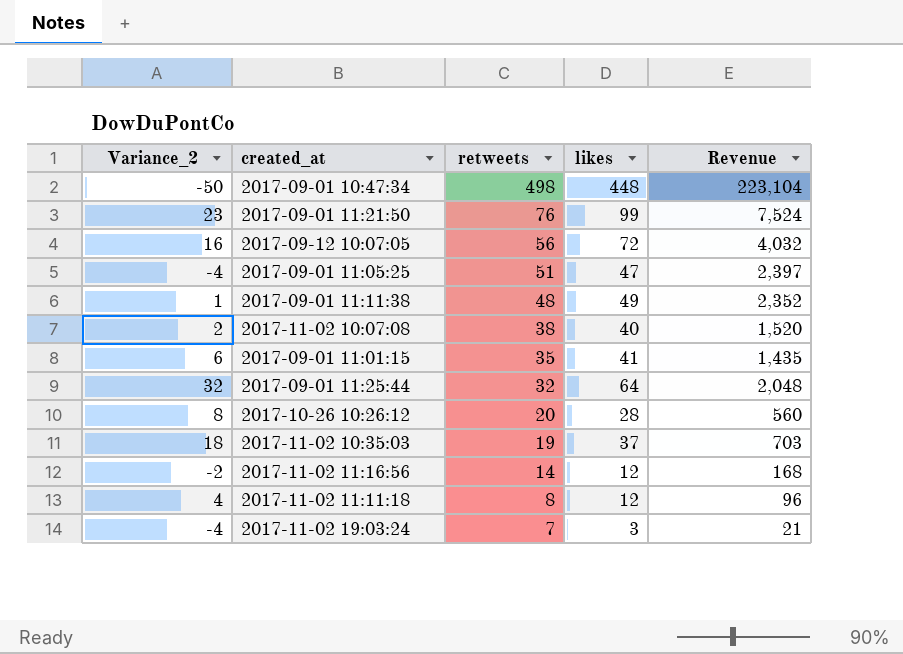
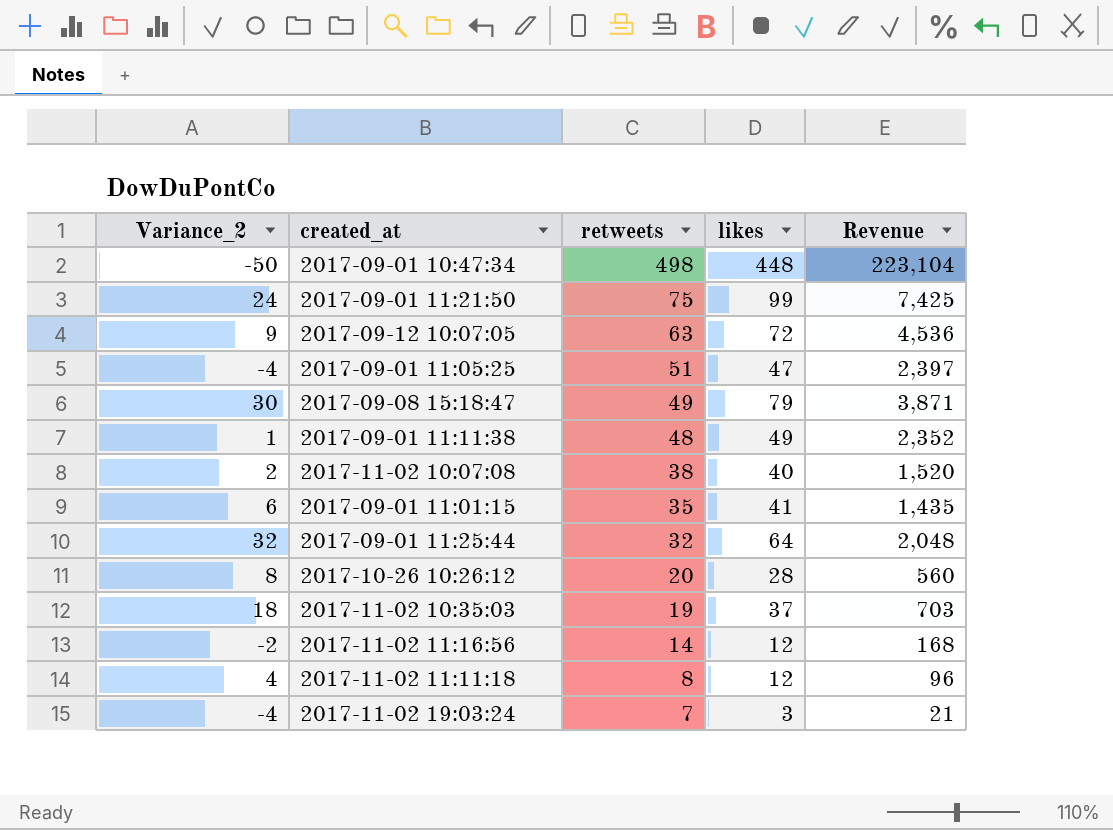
2017-09-01 11:21:50 | Variance_2: 23 -> 24
2017-09-01 11:21:50 | retweets: 76 -> 75
2017-09-01 11:21:50 | Revenue: 7,524 -> 7,425
2017-09-12 10:07:05 | Variance_2: 16 -> 9
2017-09-12 10:07:05 | retweets: 56 -> 63
2017-09-12 10:07:05 | Revenue: 4,032 -> 4,536
row 2017-09-08 15:18:47: none -> 30 | 49 | 79 | 3,871

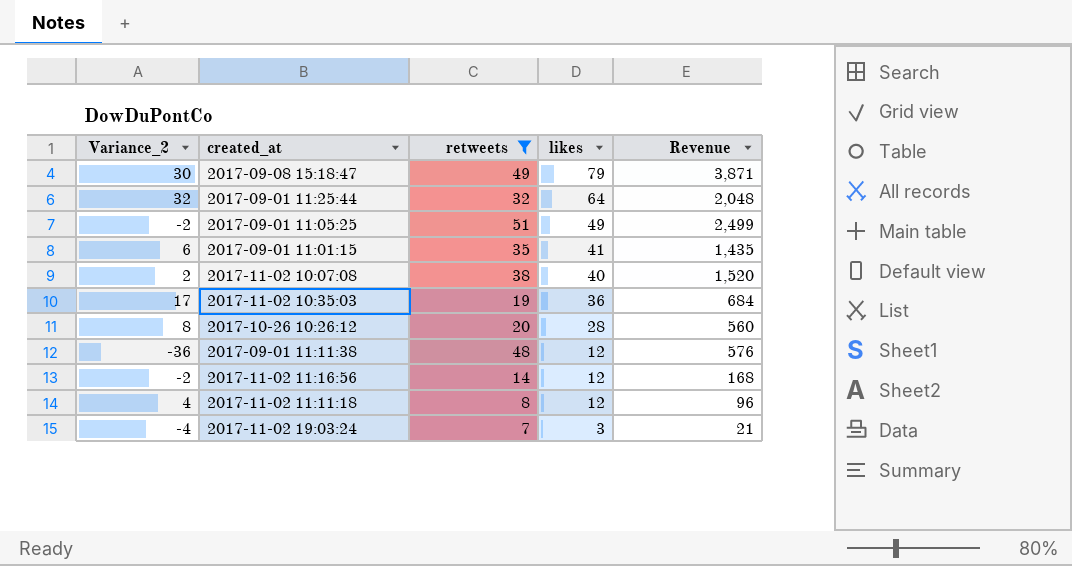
filter: none -> retweets <= 51
row order: retweets descending -> likes descending
2017-09-01 11:05:25 | Variance_2: -4 -> -2
2017-09-01 11:05:25 | likes: 47 -> 49
2017-09-01 11:05:25 | Revenue: 2,397 -> 2,499
2017-11-02 10:35:03 | Variance_2: 18 -> 17
2017-11-02 10:35:03 | likes: 37 -> 36
2017-11-02 10:35:03 | Revenue: 703 -> 684
2017-09-01 11:11:38 | Variance_2: 1 -> -36
2017-09-01 11:11:38 | likes: 49 -> 12
2017-09-01 11:11:38 | Revenue: 2,352 -> 576

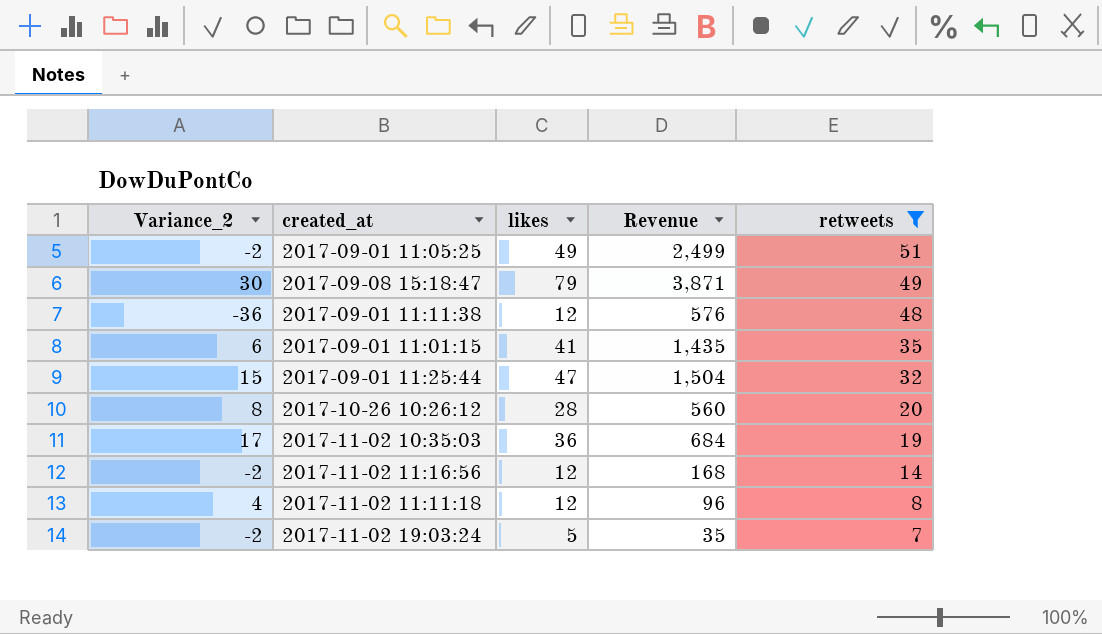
row order: likes descending -> retweets descending
column retweets | position: 3 -> 5
row 2017-11-02 10:07:08: 2 | 38 | 40 | 1,520 -> none
2017-09-01 11:25:44 | Variance_2: 32 -> 15
2017-09-01 11:25:44 | likes: 64 -> 47
2017-09-01 11:25:44 | Revenue: 2,048 -> 1,504
2017-11-02 19:03:24 | Variance_2: -4 -> -2
2017-11-02 19:03:24 | likes: 3 -> 5
2017-11-02 19:03:24 | Revenue: 21 -> 35

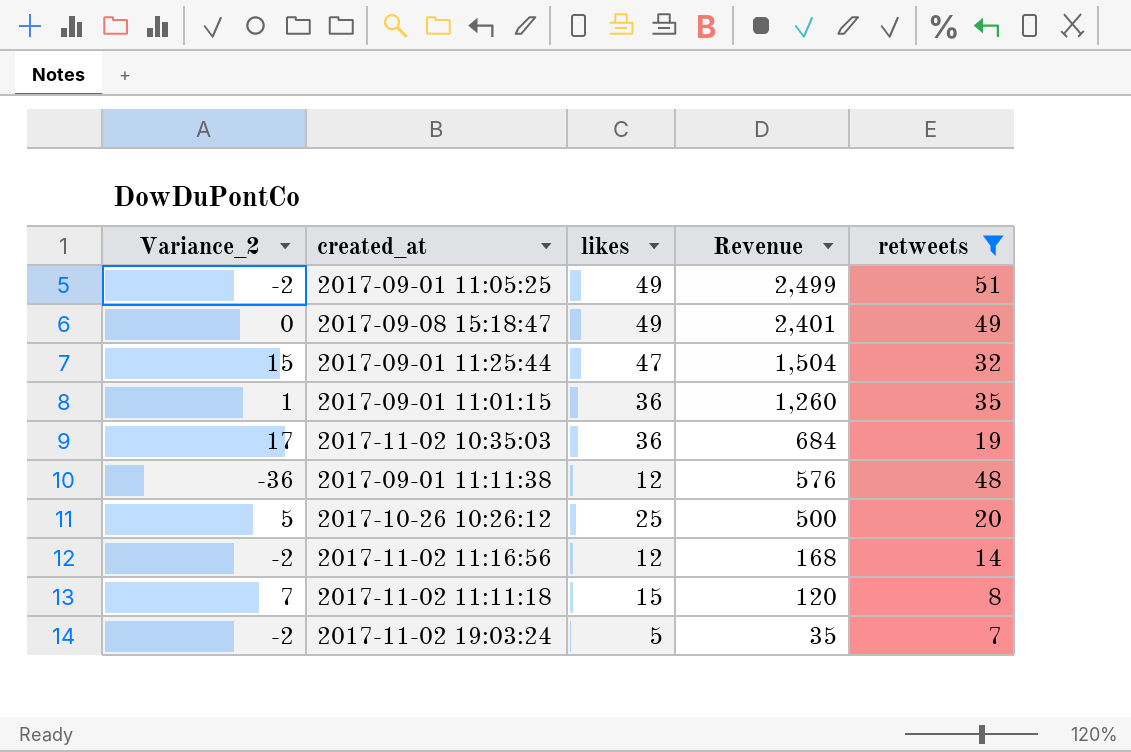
row order: retweets descending -> Revenue descending
2017-09-08 15:18:47 | Variance_2: 30 -> 0
2017-09-08 15:18:47 | likes: 79 -> 49
2017-09-08 15:18:47 | Revenue: 3,871 -> 2,401
2017-09-01 11:01:15 | Variance_2: 6 -> 1
2017-09-01 11:01:15 | likes: 41 -> 36
2017-09-01 11:01:15 | Revenue: 1,435 -> 1,260
2017-10-26 10:26:12 | Variance_2: 8 -> 5
2017-10-26 10:26:12 | likes: 28 -> 25
2017-10-26 10:26:12 | Revenue: 560 -> 500
2017-11-02 11:11:18 | Variance_2: 4 -> 7
2017-11-02 11:11:18 | likes: 12 -> 15
2017-11-02 11:11:18 | Revenue: 96 -> 120

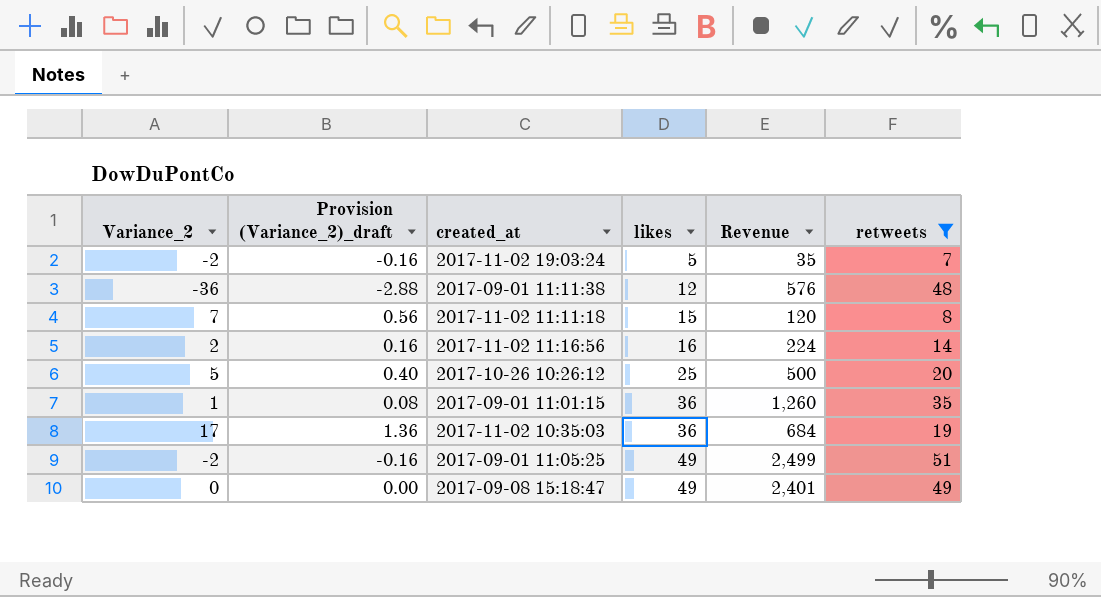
row order: Revenue descending -> likes ascending
column Provision (Variance_2)_draft | formula: none -> [Variance_2] * 0.08
row 2017-09-01 11:25:44: 15 | 47 | 1,504 | 32 -> none
2017-11-02 11:16:56 | Variance_2: -2 -> 2
2017-11-02 11:16:56 | likes: 12 -> 16
2017-11-02 11:16:56 | Revenue: 168 -> 224

